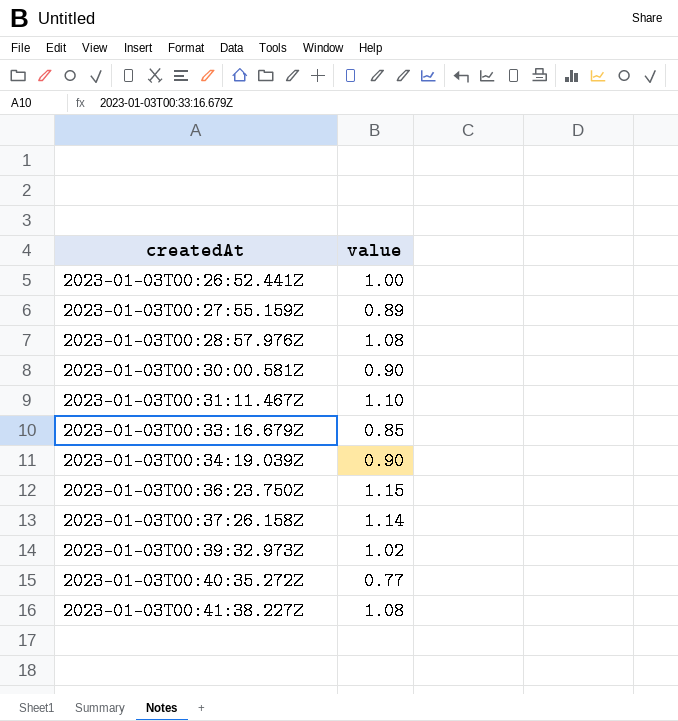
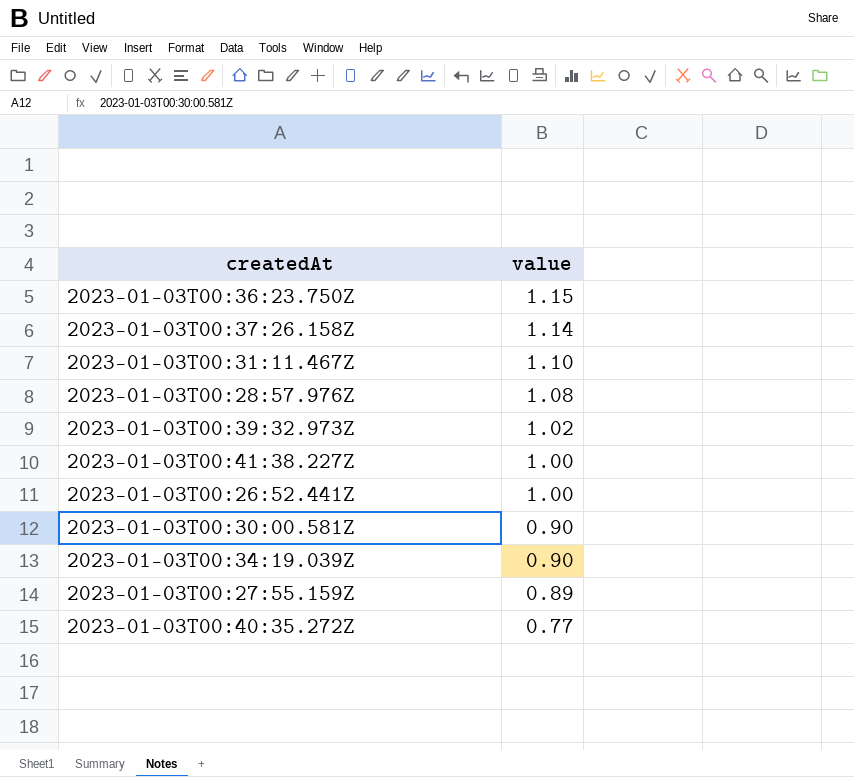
row order: createdAt ascending -> value descending
row 2023-01-03T00:33:16.679Z: 0.85 -> none
2023-01-03T00:41:38.227Z | value: 1.08 -> 1.00

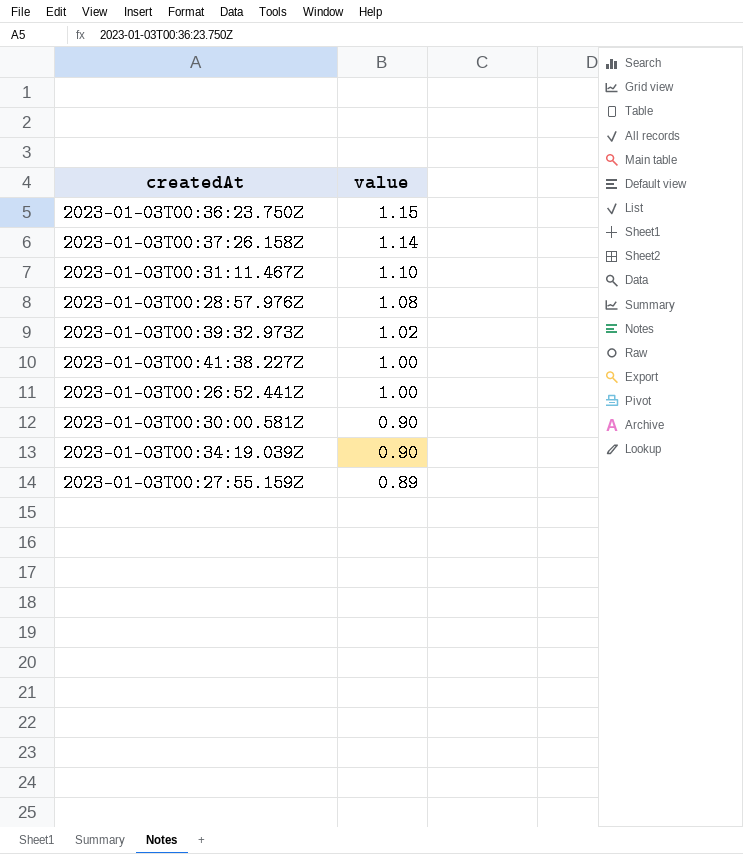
row 2023-01-03T00:40:35.272Z: 0.77 -> none

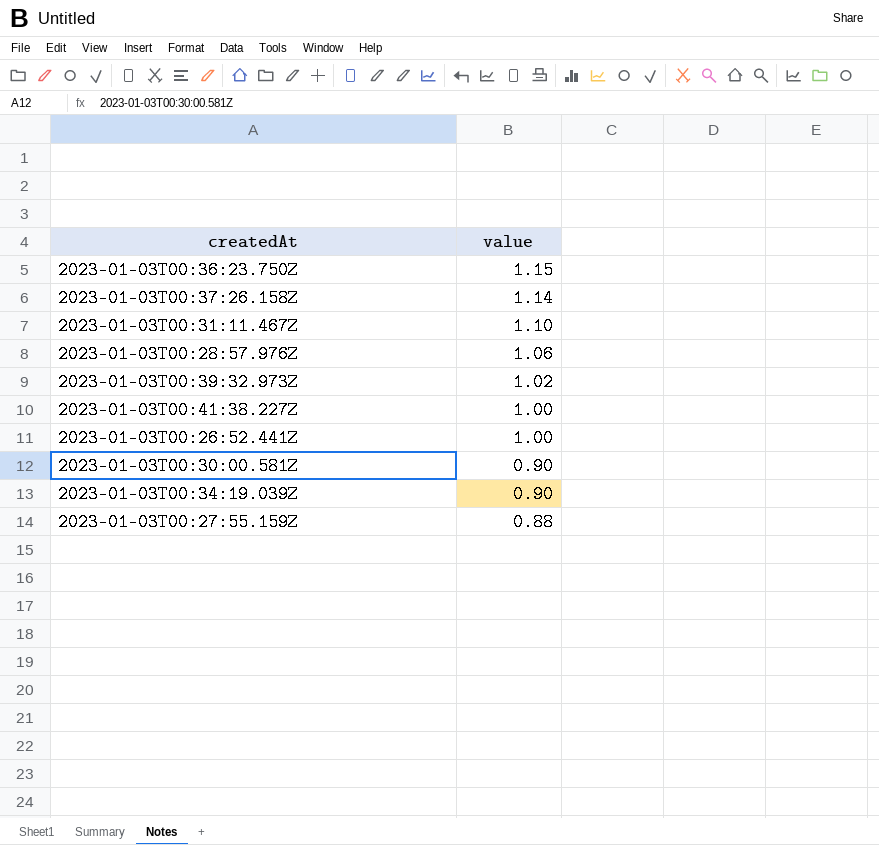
2023-01-03T00:28:57.976Z | value: 1.08 -> 1.06
2023-01-03T00:27:55.159Z | value: 0.89 -> 0.88

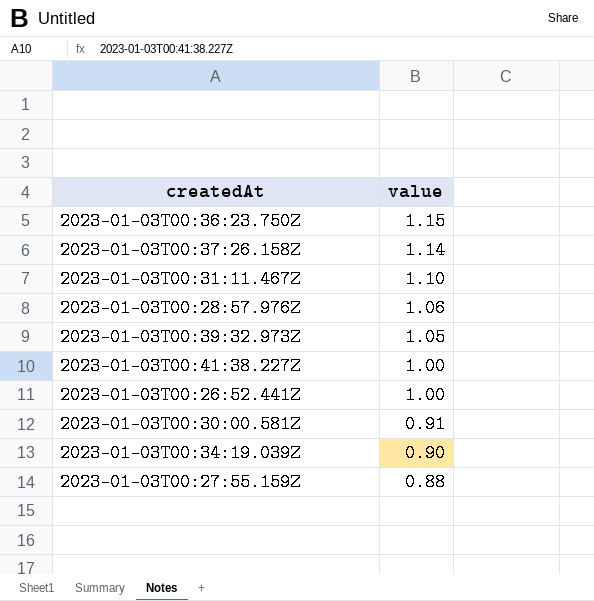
2023-01-03T00:39:32.973Z | value: 1.02 -> 1.05
2023-01-03T00:30:00.581Z | value: 0.90 -> 0.91

